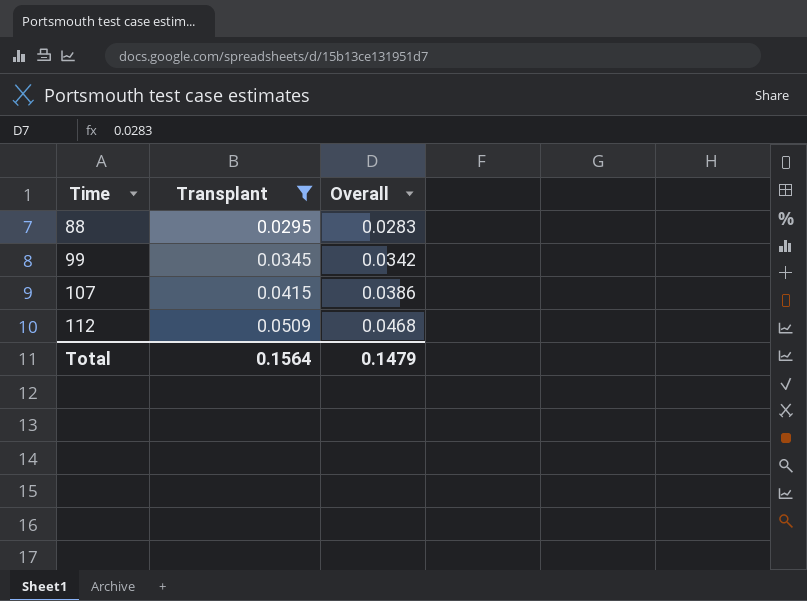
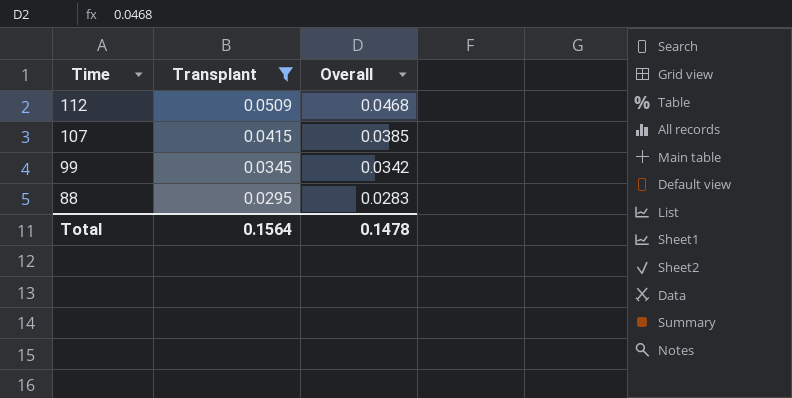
row order: Time ascending -> Time descending
107 | Overall: 0.0386 -> 0.0385
Total | Overall: 0.1479 -> 0.1478

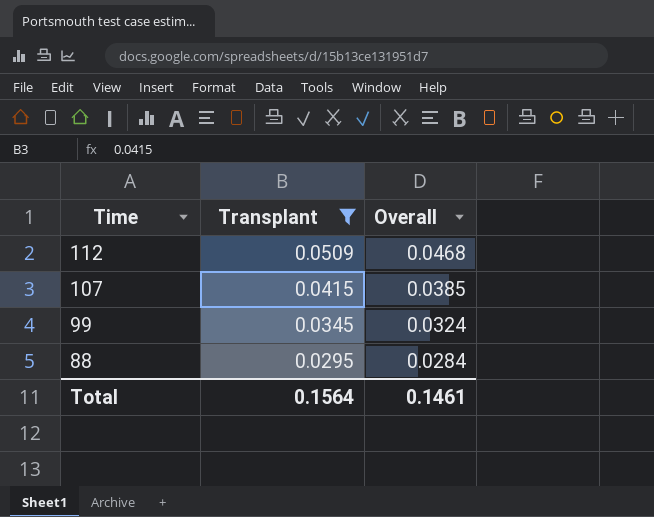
99 | Overall: 0.0342 -> 0.0324
88 | Overall: 0.0283 -> 0.0284
Total | Overall: 0.1478 -> 0.1461

